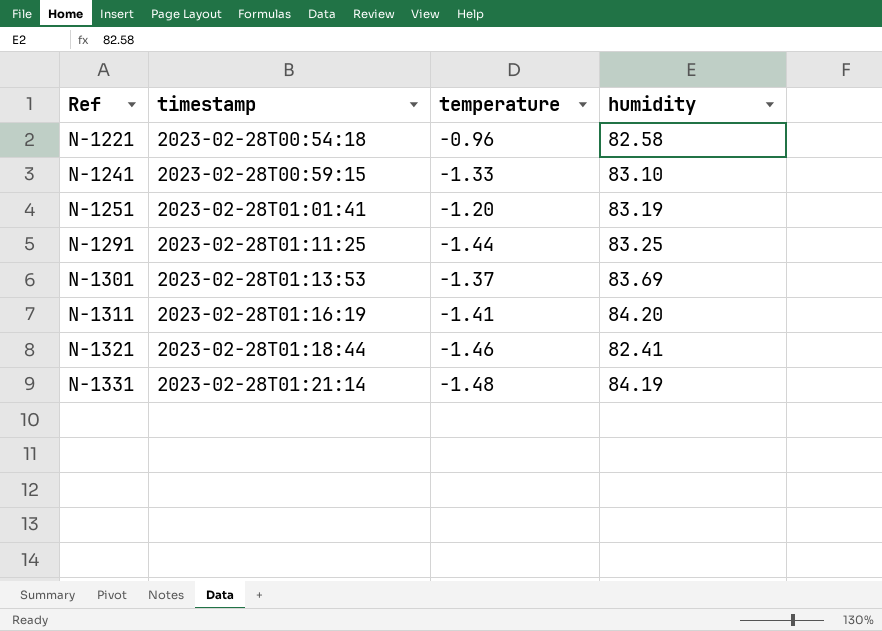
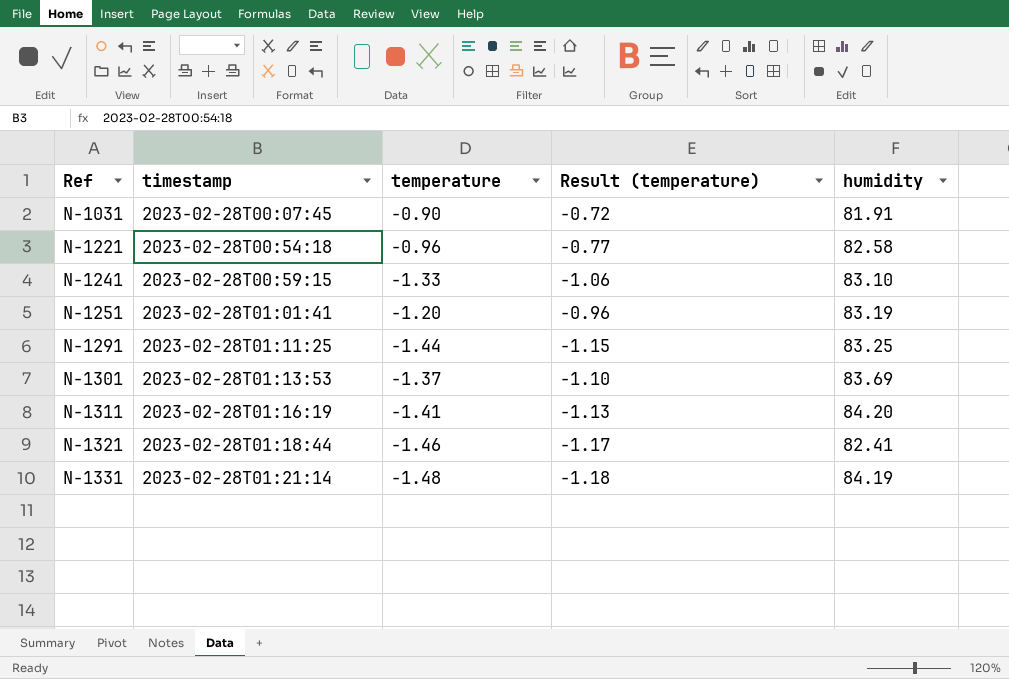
column Result (temperature) | formula: none -> [temperature] * 0.8
row N-1031: none -> 2023-02-28T00:07:45 | -0.90 | -0.72 | 81.91

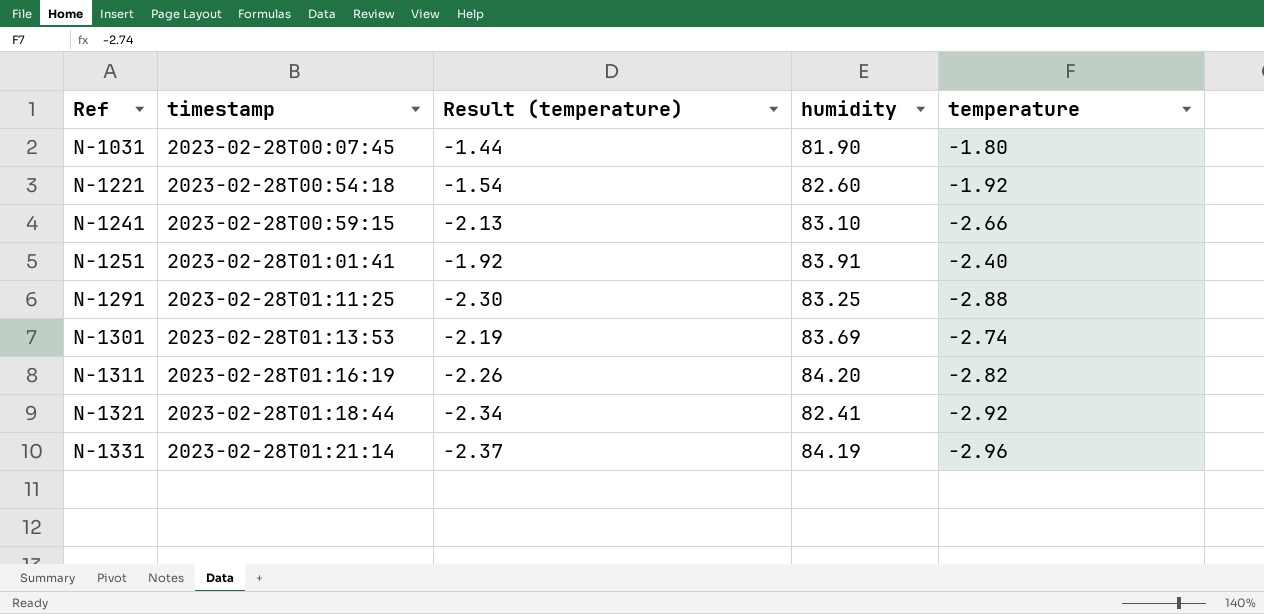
column temperature | position: 3 -> 5
N-1031 | Result (temperature): -0.72 -> -1.44
N-1031 | humidity: 81.91 -> 81.90
N-1031 | temperature: -0.90 -> -1.80
N-1221 | Result (temperature): -0.77 -> -1.54
N-1221 | humidity: 82.58 -> 82.60
N-1221 | temperature: -0.96 -> -1.92
N-1241 | Result (temperature): -1.06 -> -2.13
N-1241 | temperature: -1.33 -> -2.66
N-1251 | Result (temperature): -0.96 -> -1.92
N-1251 | humidity: 83.19 -> 83.91
N-1251 | temperature: -1.20 -> -2.40
N-1291 | Result (temperature): -1.15 -> -2.30
N-1291 | temperature: -1.44 -> -2.88
N-1301 | Result (temperature): -1.10 -> -2.19
N-1301 | temperature: -1.37 -> -2.74
N-1311 | Result (temperature): -1.13 -> -2.26
N-1311 | temperature: -1.41 -> -2.82
N-1321 | Result (temperature): -1.17 -> -2.34
N-1321 | temperature: -1.46 -> -2.92
N-1331 | Result (temperature): -1.18 -> -2.37
N-1331 | temperature: -1.48 -> -2.96

